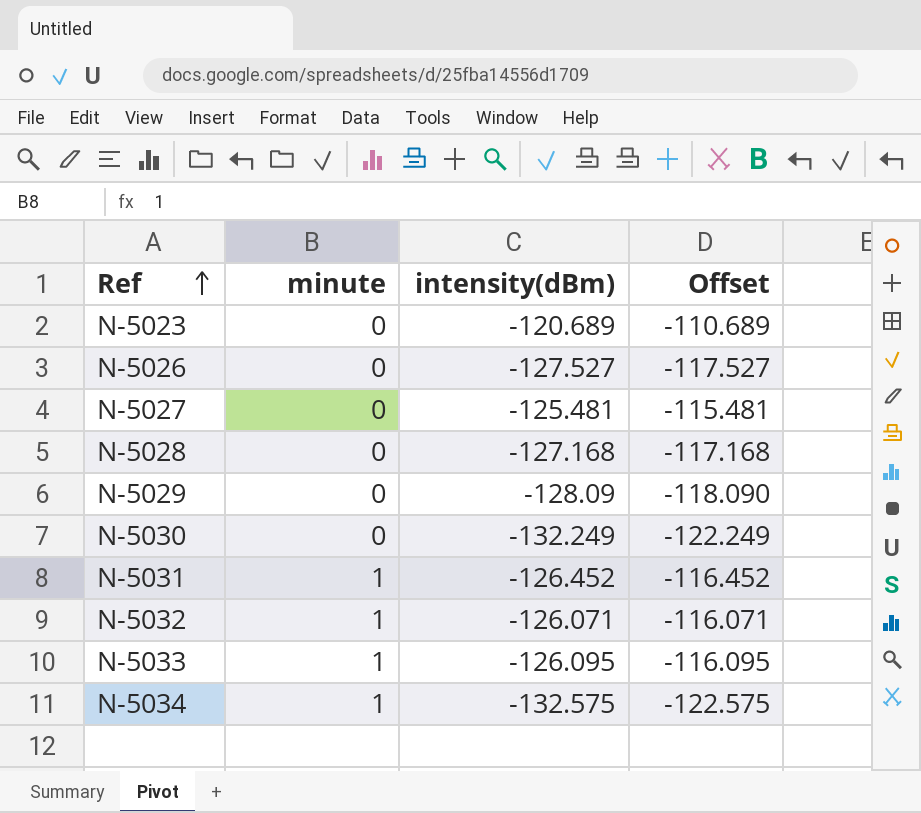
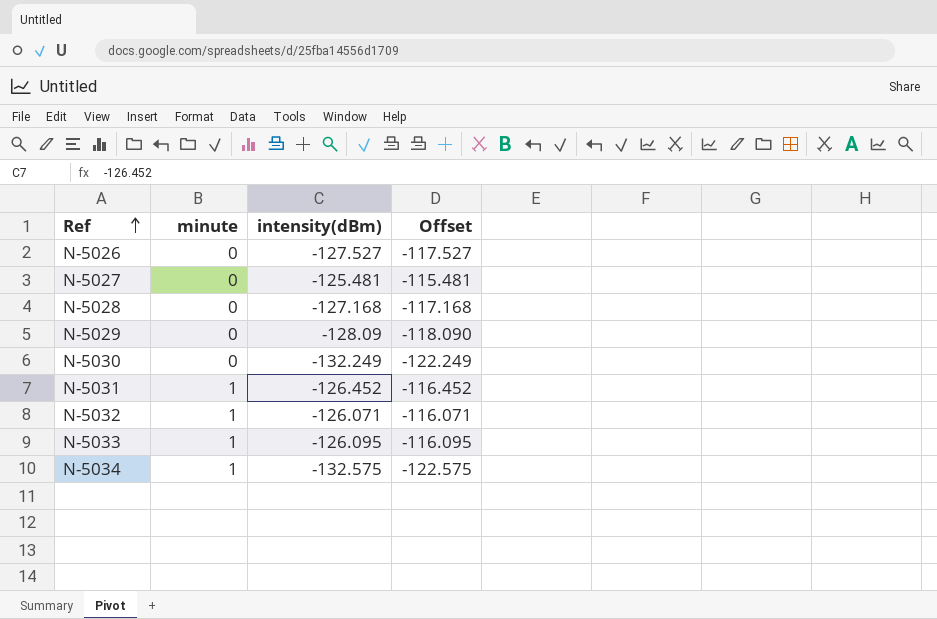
row N-5023: 0 | -120.689 | -110.689 -> none

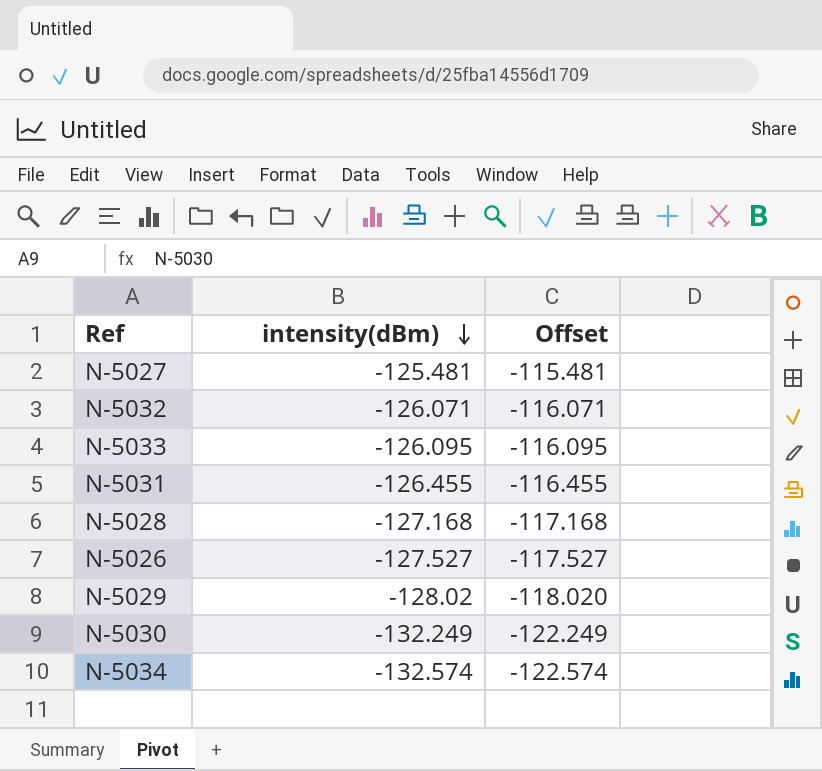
row order: Ref ascending -> intensity(dBm) descending
column minute | position: 2 -> none
N-5031 | intensity(dBm): -126.452 -> -126.455
N-5031 | Offset: -116.452 -> -116.455
N-5029 | intensity(dBm): -128.09 -> -128.02
N-5029 | Offset: -118.090 -> -118.020
N-5034 | intensity(dBm): -132.575 -> -132.574
N-5034 | Offset: -122.575 -> -122.574

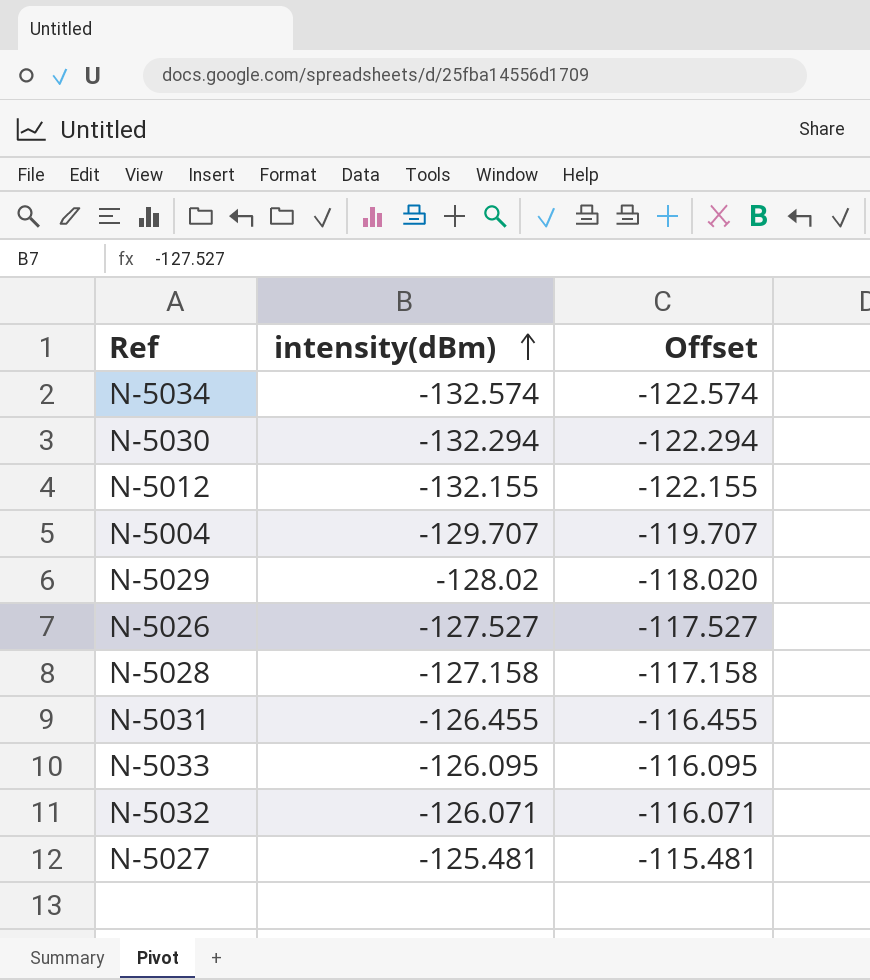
row order: intensity(dBm) descending -> intensity(dBm) ascending
N-5030 | intensity(dBm): -132.249 -> -132.294
N-5030 | Offset: -122.249 -> -122.294
row N-5012: none -> -132.155 | -122.155
row N-5004: none -> -129.707 | -119.707
N-5028 | intensity(dBm): -127.168 -> -127.158
N-5028 | Offset: -117.168 -> -117.158

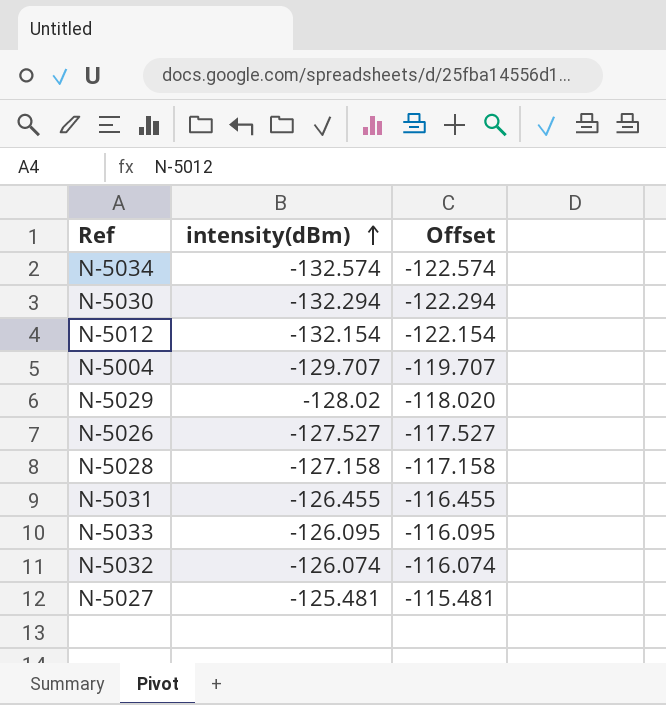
N-5012 | intensity(dBm): -132.155 -> -132.154
N-5012 | Offset: -122.155 -> -122.154
N-5032 | intensity(dBm): -126.071 -> -126.074
N-5032 | Offset: -116.071 -> -116.074

